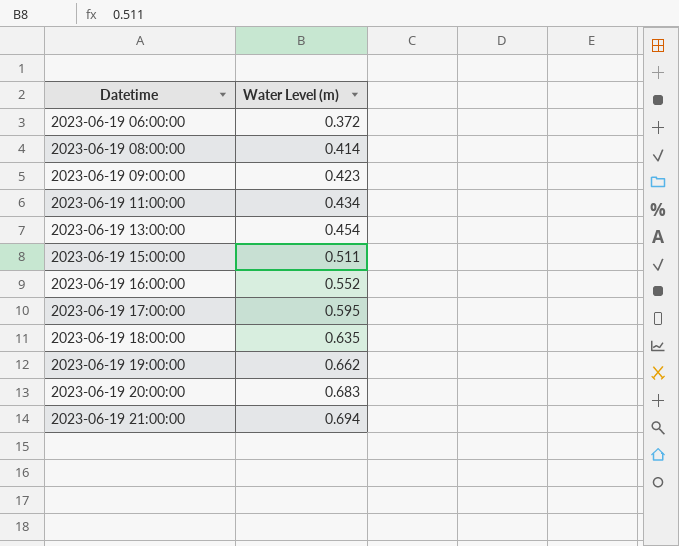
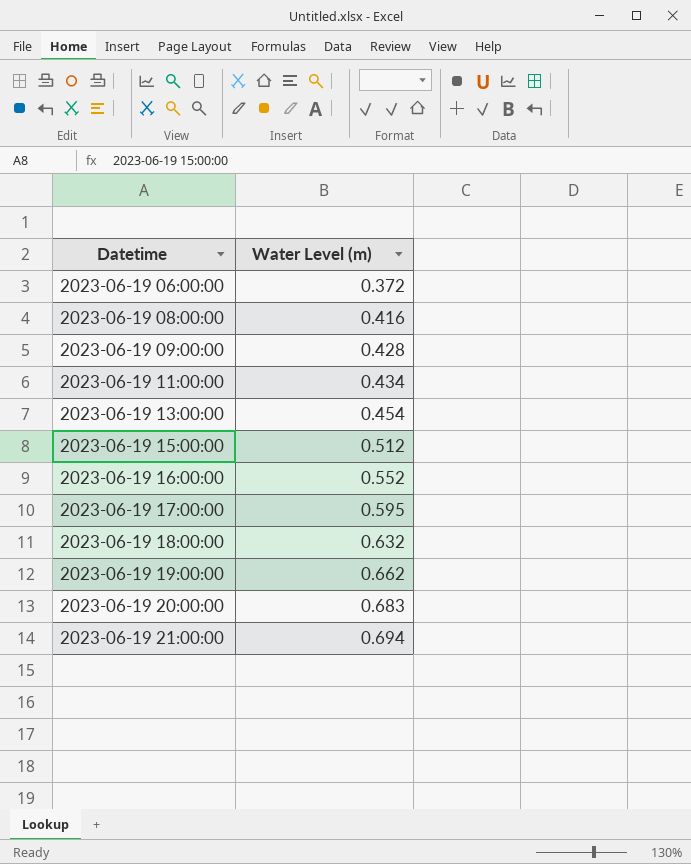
2023-06-19 08:00:00 | Water Level (m): 0.414 -> 0.416
2023-06-19 09:00:00 | Water Level (m): 0.423 -> 0.428
2023-06-19 15:00:00 | Water Level (m): 0.511 -> 0.512
2023-06-19 18:00:00 | Water Level (m): 0.635 -> 0.632

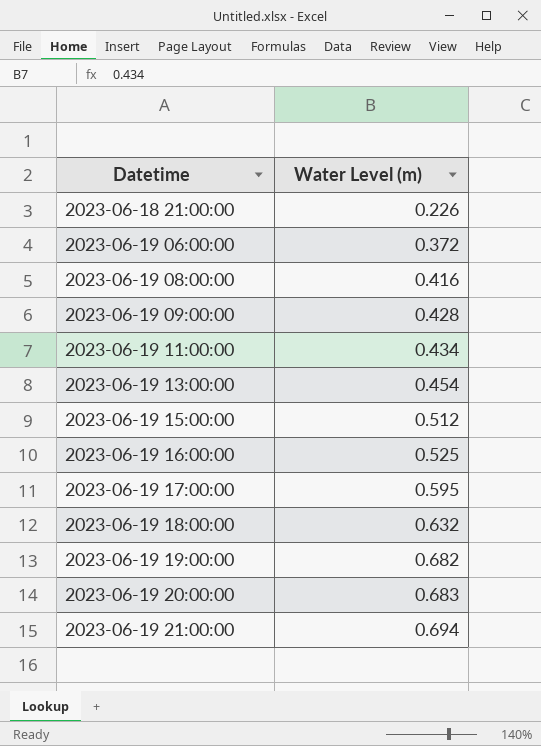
row 2023-06-18 21:00:00: none -> 0.226
2023-06-19 16:00:00 | Water Level (m): 0.552 -> 0.525
2023-06-19 19:00:00 | Water Level (m): 0.662 -> 0.682

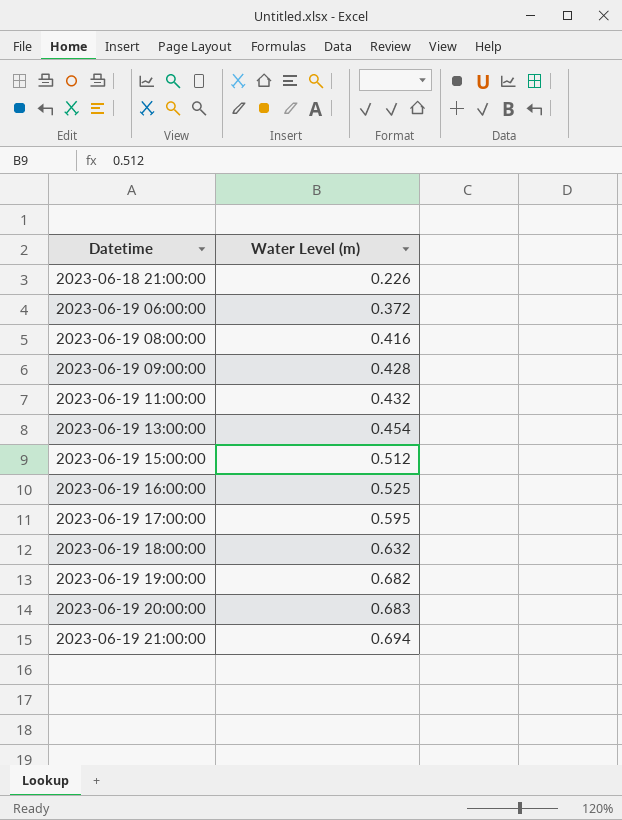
2023-06-19 11:00:00 | Water Level (m): 0.434 -> 0.432

